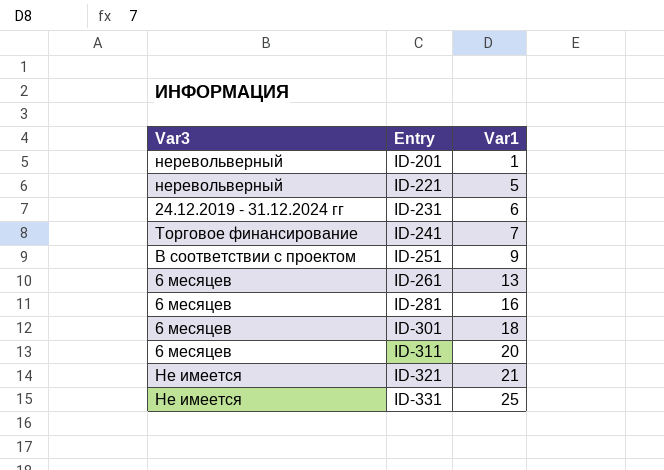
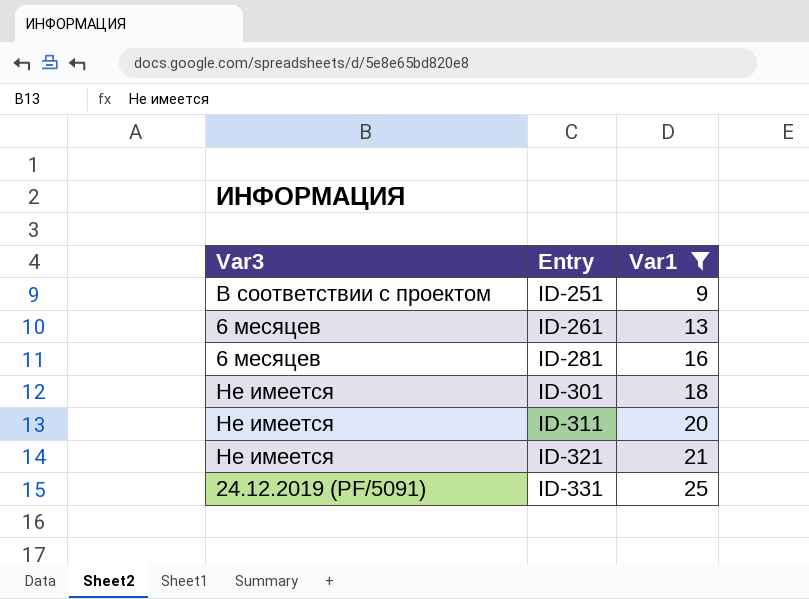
filter: none -> Var1 >= 9
ID-301 | Var3: 6 месяцев -> Не имеется
ID-311 | Var3: 6 месяцев -> Не имеется
ID-331 | Var3: Не имеется -> 24.12.2019 (PF/5091)

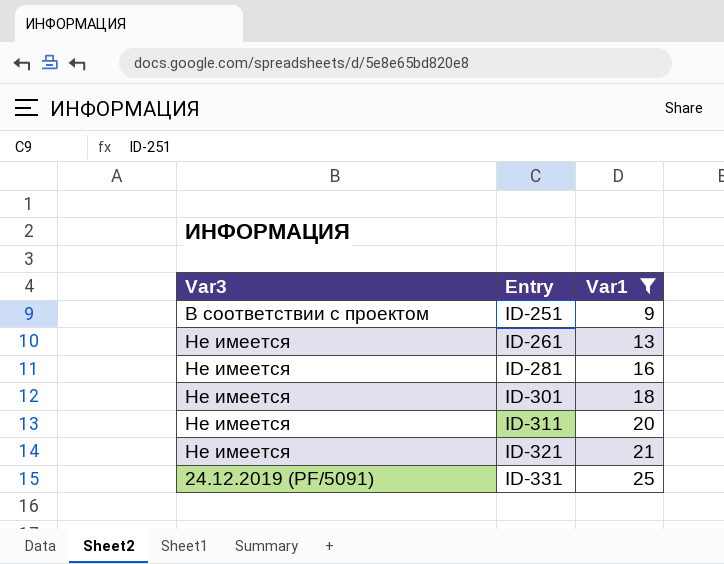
ID-261 | Var3: 6 месяцев -> Не имеется
ID-281 | Var3: 6 месяцев -> Не имеется

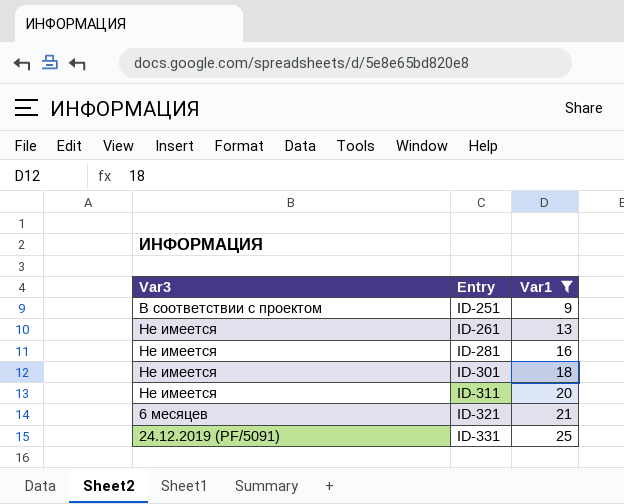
ID-321 | Var3: Не имеется -> 6 месяцев

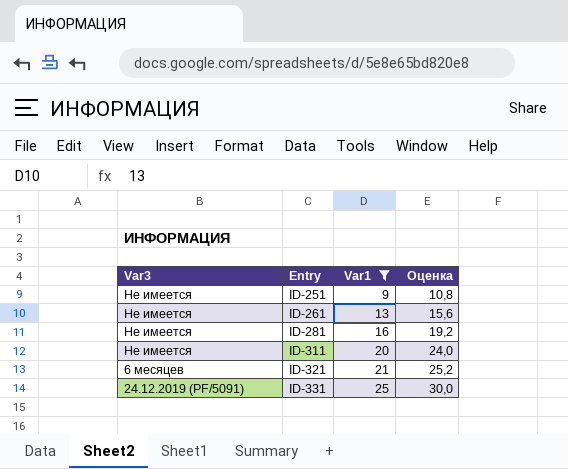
column Оценка | formula: none -> [Var1] * 1,2
row ID-301: Не имеется | 18 -> none
ID-251 | Var3: В соответствии с проектом -> Не имеется

